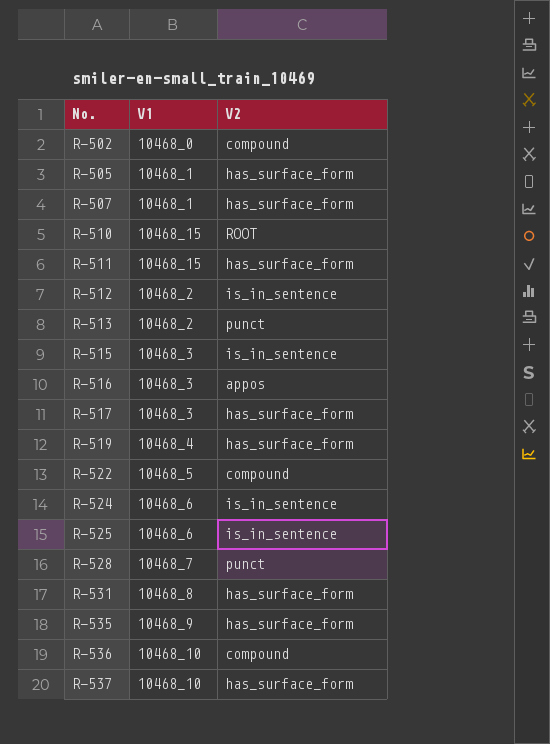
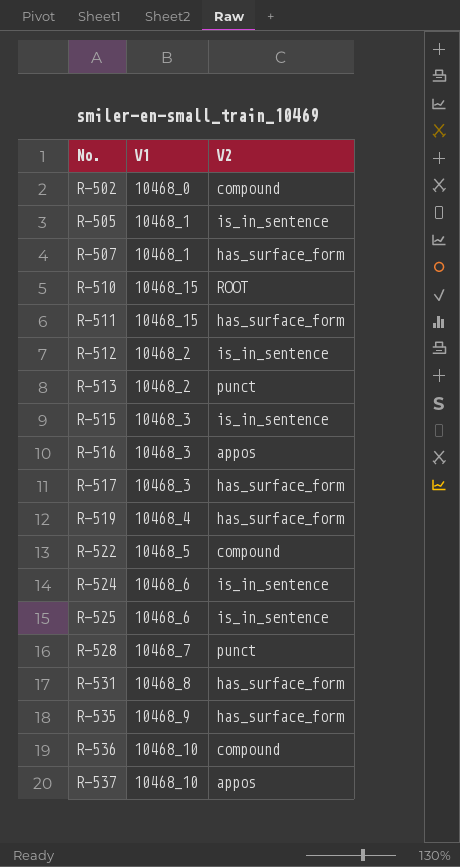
R-505 | V2: has_surface_form -> is_in_sentence
R-537 | V2: has_surface_form -> appos

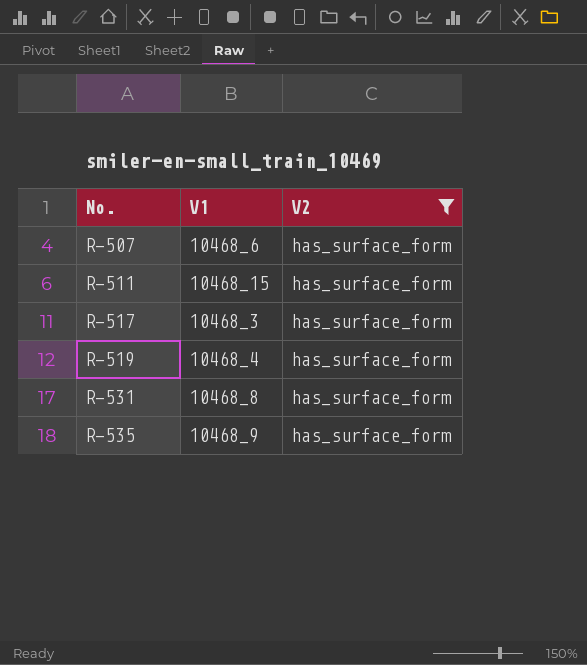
filter: none -> V2 = has_surface_form
R-507 | V1: 10468_1 -> 10468_6

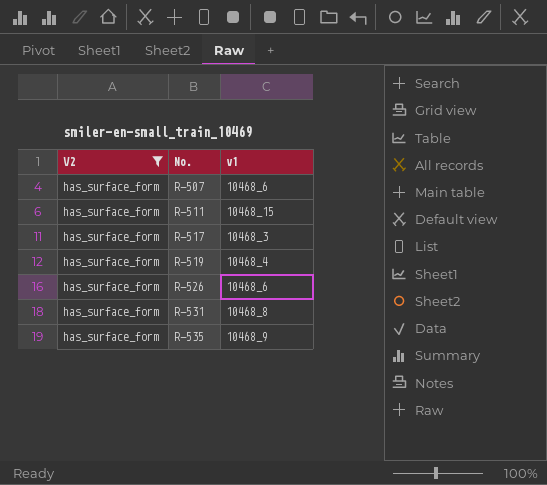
column V2 | position: 3 -> 1
column name: V1 -> v1
row R-526: none -> has_surface_form | 10468_6

